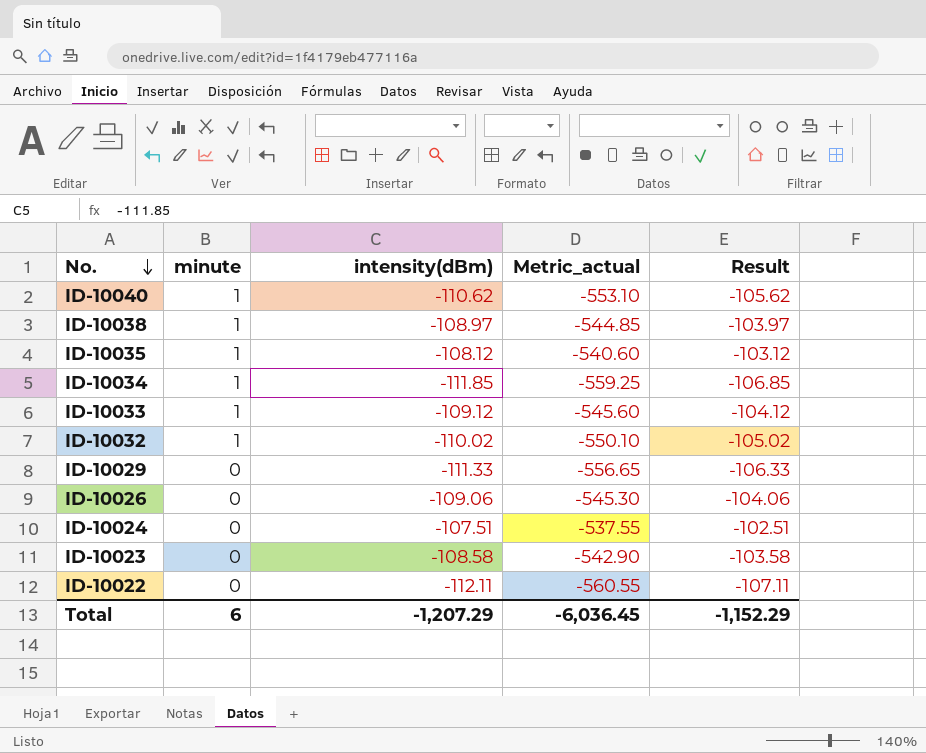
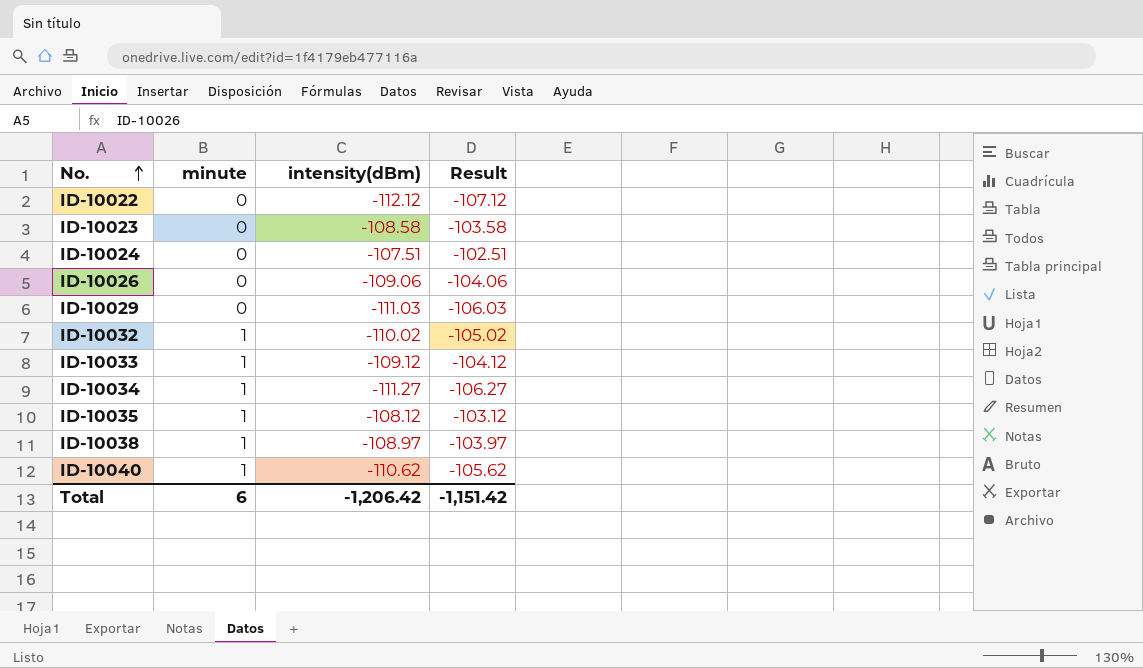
row order: No. descending -> No. ascending
column Metric_actual | formula: [intensity(dBm)] * 5 -> none
ID-10022 | intensity(dBm): -112.11 -> -112.12
ID-10022 | Result: -107.11 -> -107.12
ID-10029 | intensity(dBm): -111.33 -> -111.03
ID-10029 | Result: -106.33 -> -106.03
ID-10034 | intensity(dBm): -111.85 -> -111.27
ID-10034 | Result: -106.85 -> -106.27
Total | intensity(dBm): -1,207.29 -> -1,206.42
Total | Result: -1,152.29 -> -1,151.42

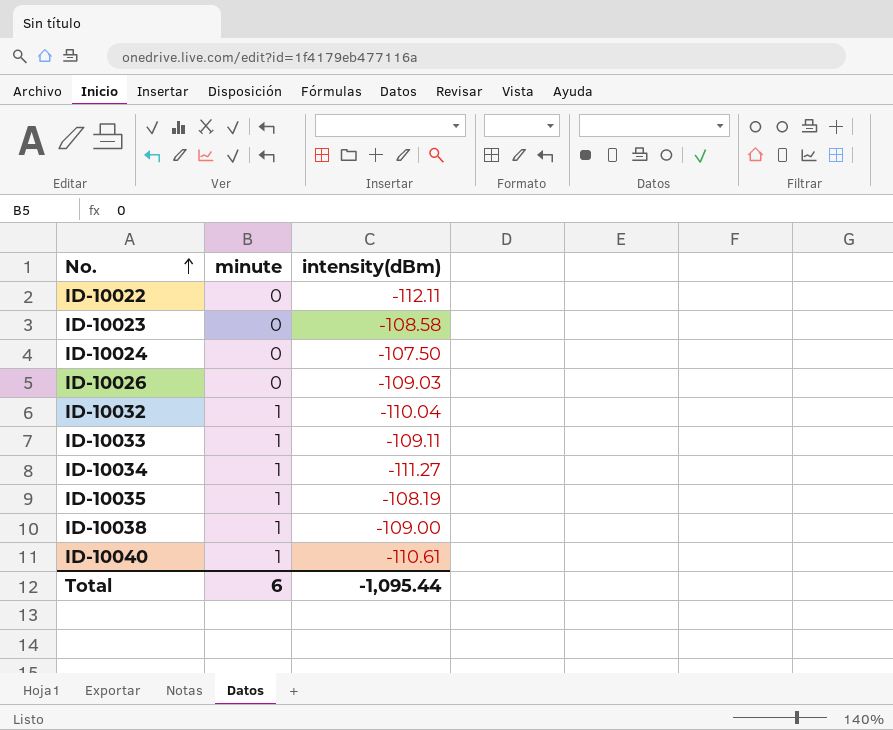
column Result | formula: [intensity(dBm)] + 5 -> none
row ID-10029: 0 | -111.03 | -106.03 -> none
ID-10022 | intensity(dBm): -112.12 -> -112.11
ID-10024 | intensity(dBm): -107.51 -> -107.50
ID-10026 | intensity(dBm): -109.06 -> -109.03
ID-10032 | intensity(dBm): -110.02 -> -110.04
ID-10033 | intensity(dBm): -109.12 -> -109.11
ID-10035 | intensity(dBm): -108.12 -> -108.19
ID-10038 | intensity(dBm): -108.97 -> -109.00
ID-10040 | intensity(dBm): -110.62 -> -110.61
Total | intensity(dBm): -1,206.42 -> -1,095.44

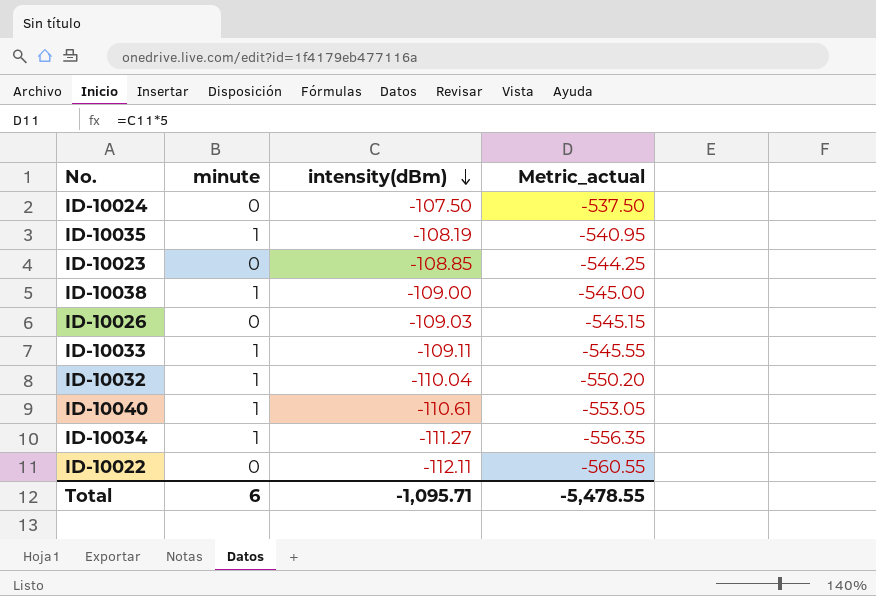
row order: No. ascending -> intensity(dBm) descending
column Metric_actual | formula: none -> [intensity(dBm)] * 5
ID-10023 | intensity(dBm): -108.58 -> -108.85
Total | intensity(dBm): -1,095.44 -> -1,095.71

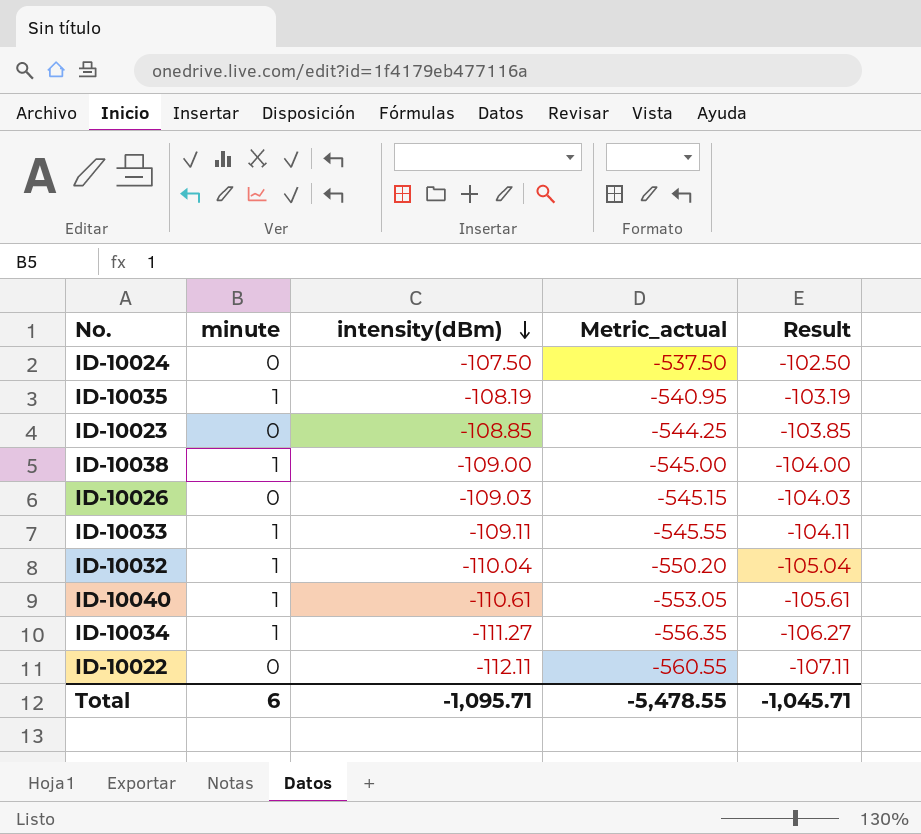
column Result | formula: none -> [intensity(dBm)] + 5

